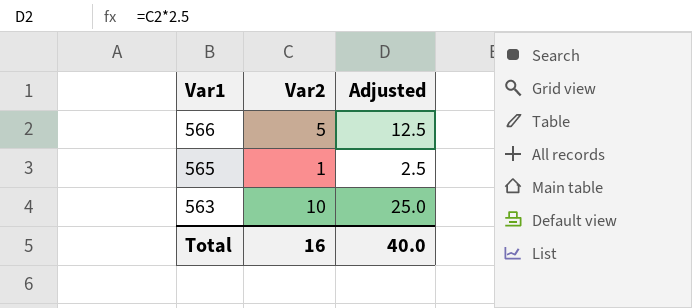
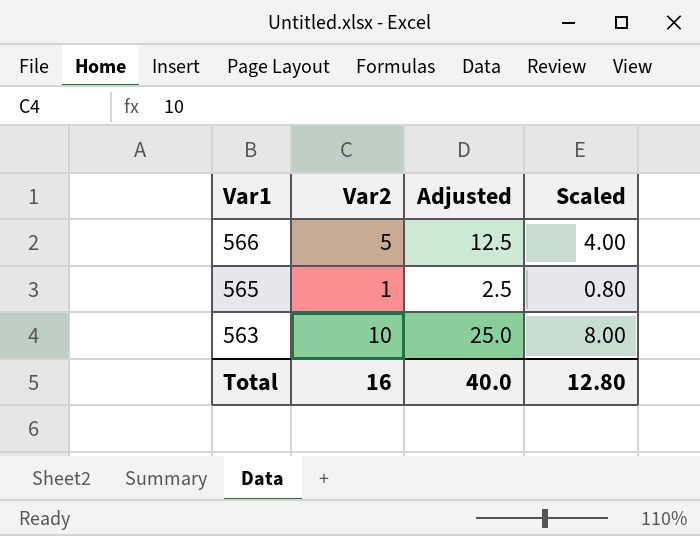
column Scaled | formula: none -> [Var2] * 0.8

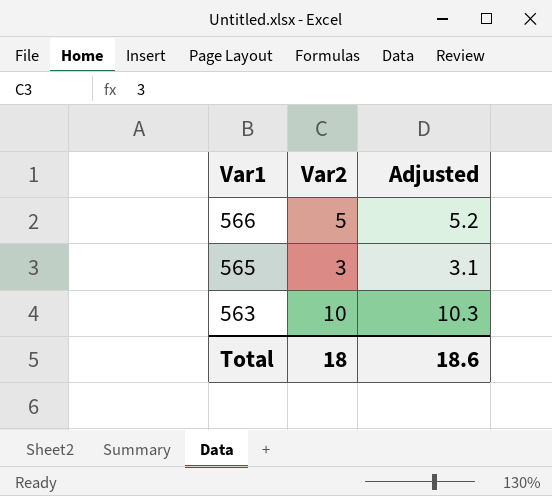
column Scaled | formula: [Var2] * 0.8 -> none
column Adjusted | formula: [Var2] * 2.5 -> [Var2] * 1.03
565 | Var2: 1 -> 3
Total | Var2: 16 -> 18
Total | Adjusted: 40.0 -> 18.6

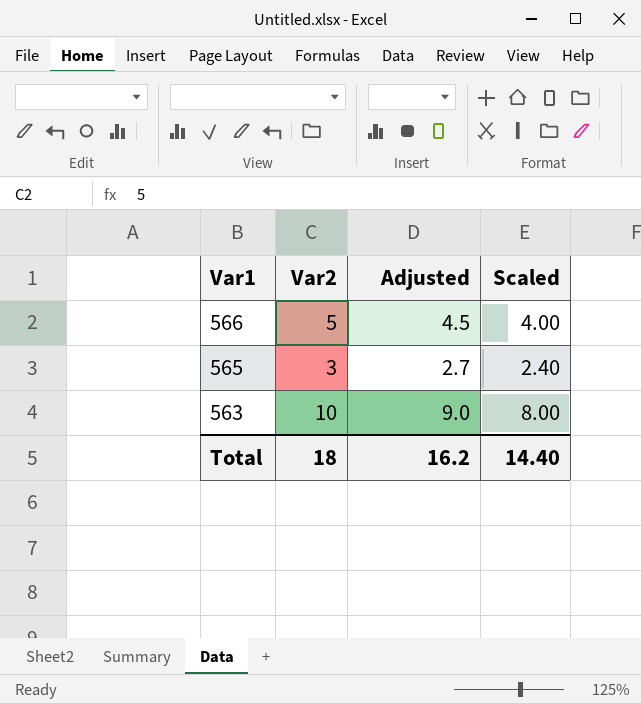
column Adjusted | formula: [Var2] * 1.03 -> [Var2] * 0.9
column Scaled | formula: none -> [Var2] * 0.8
Total | Adjusted: 18.6 -> 16.2

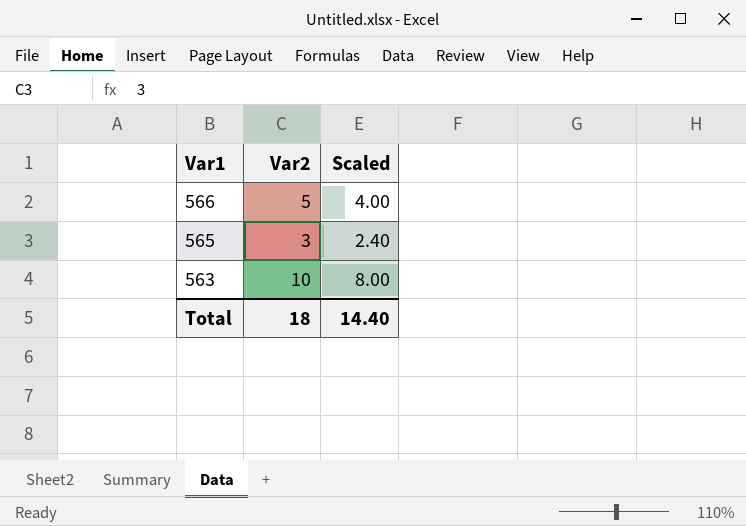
column Adjusted | formula: [Var2] * 0.9 -> none

